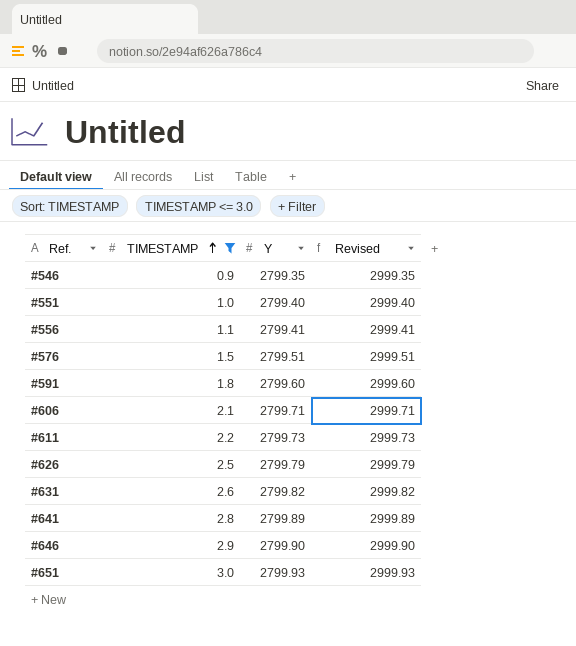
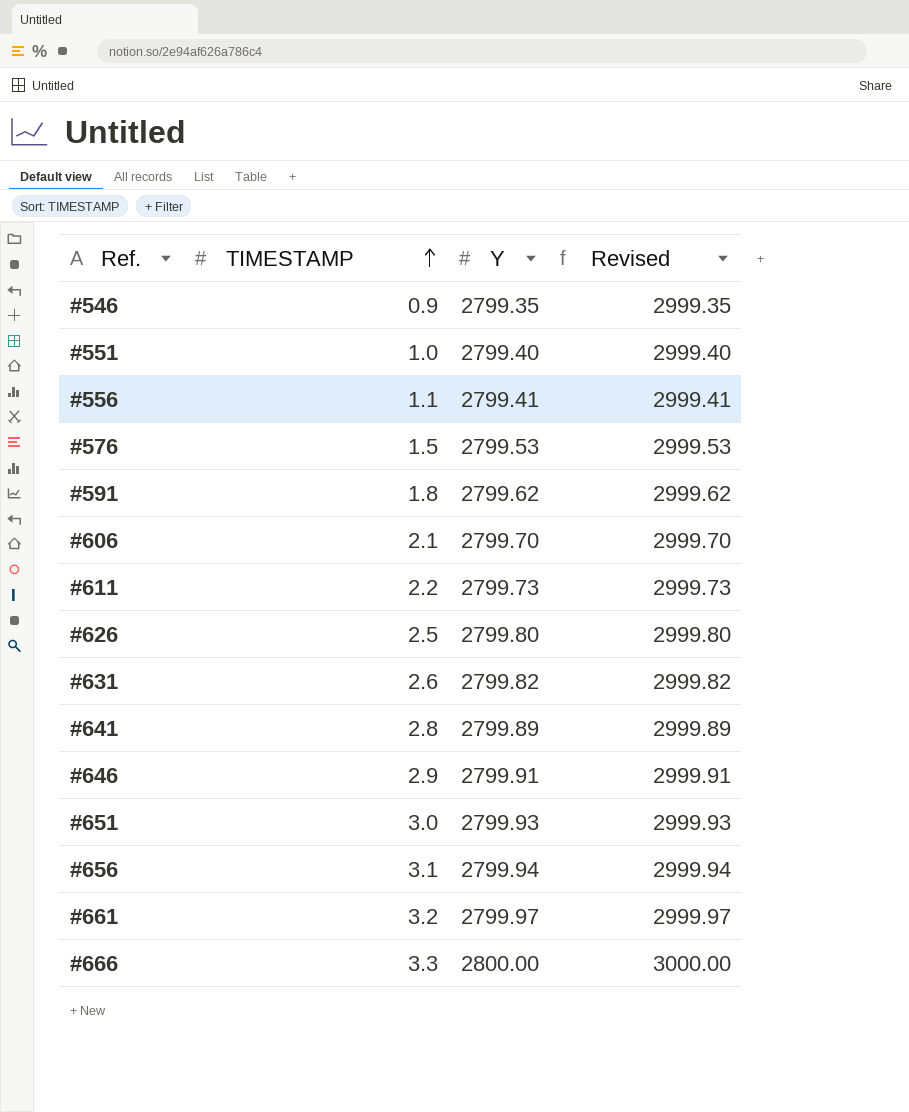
filter: TIMESTAMP <= 3.0 -> none
#576 | Y: 2799.51 -> 2799.53
#576 | Revised: 2999.51 -> 2999.53
#591 | Y: 2799.60 -> 2799.62
#591 | Revised: 2999.60 -> 2999.62
#606 | Y: 2799.71 -> 2799.70
#606 | Revised: 2999.71 -> 2999.70
#626 | Y: 2799.79 -> 2799.80
#626 | Revised: 2999.79 -> 2999.80
#646 | Y: 2799.90 -> 2799.91
#646 | Revised: 2999.90 -> 2999.91

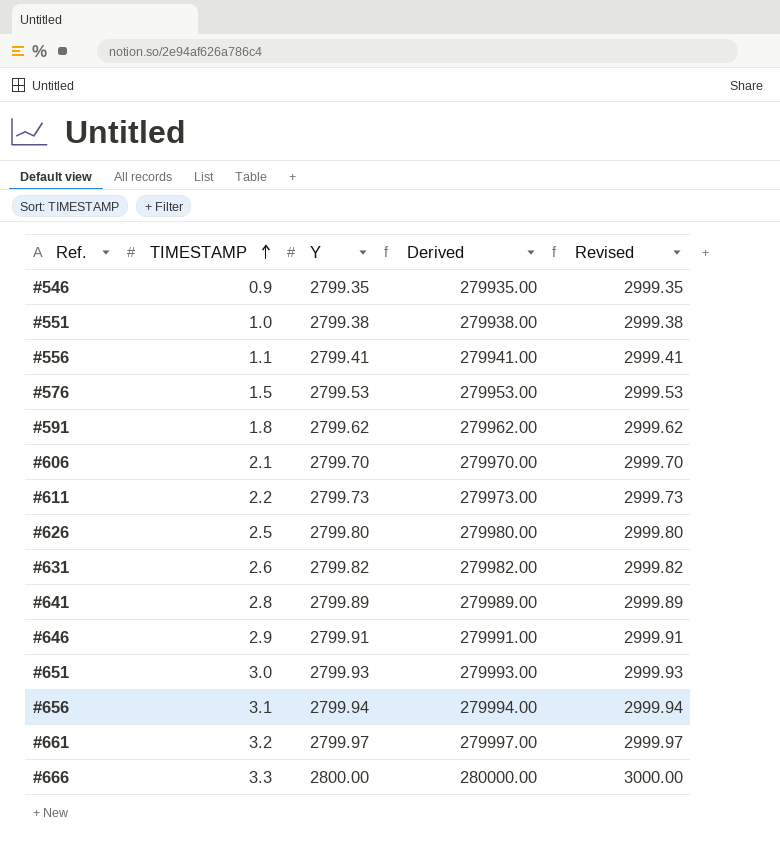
column Derived | formula: none -> [Y] * 100
#551 | Y: 2799.40 -> 2799.38
#551 | Revised: 2999.40 -> 2999.38

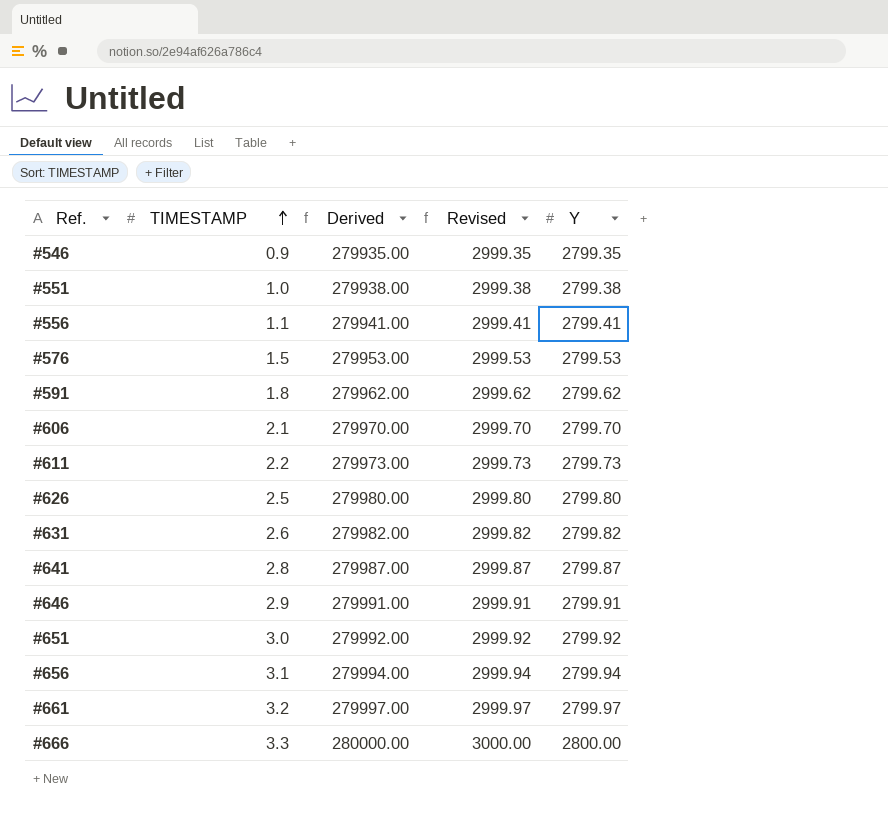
column Y | position: 3 -> 5
#641 | Derived: 279989.00 -> 279987.00
#641 | Revised: 2999.89 -> 2999.87
#641 | Y: 2799.89 -> 2799.87
#651 | Derived: 279993.00 -> 279992.00
#651 | Revised: 2999.93 -> 2999.92
#651 | Y: 2799.93 -> 2799.92

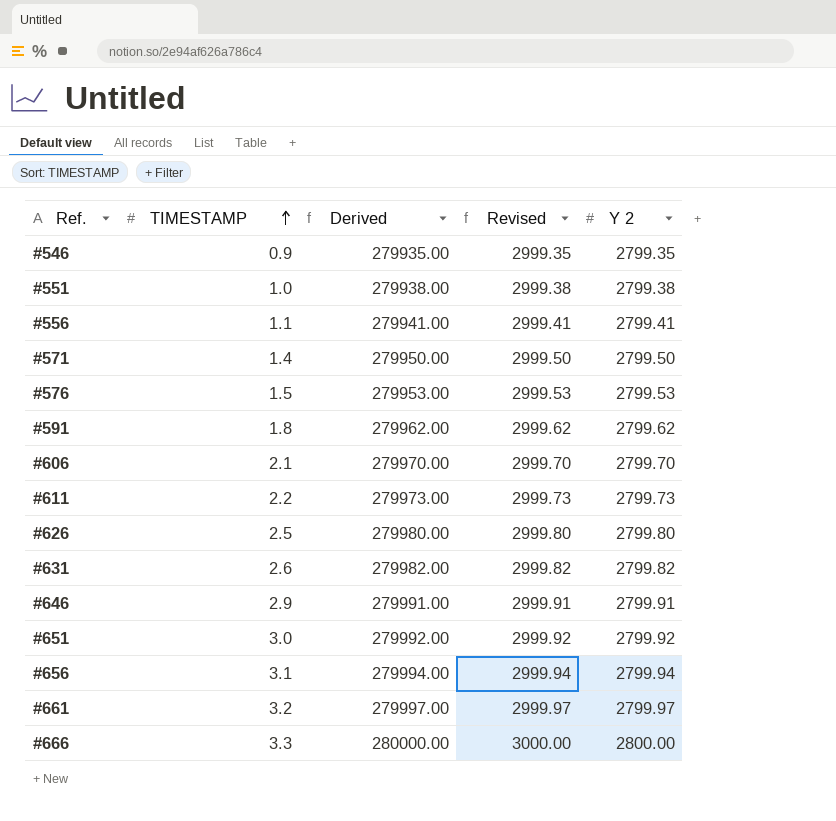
column name: Y -> Y 2
row #641: 2.8 | 279987.00 | 2999.87 | 2799.87 -> none
row #571: none -> 1.4 | 279950.00 | 2999.50 | 2799.50

